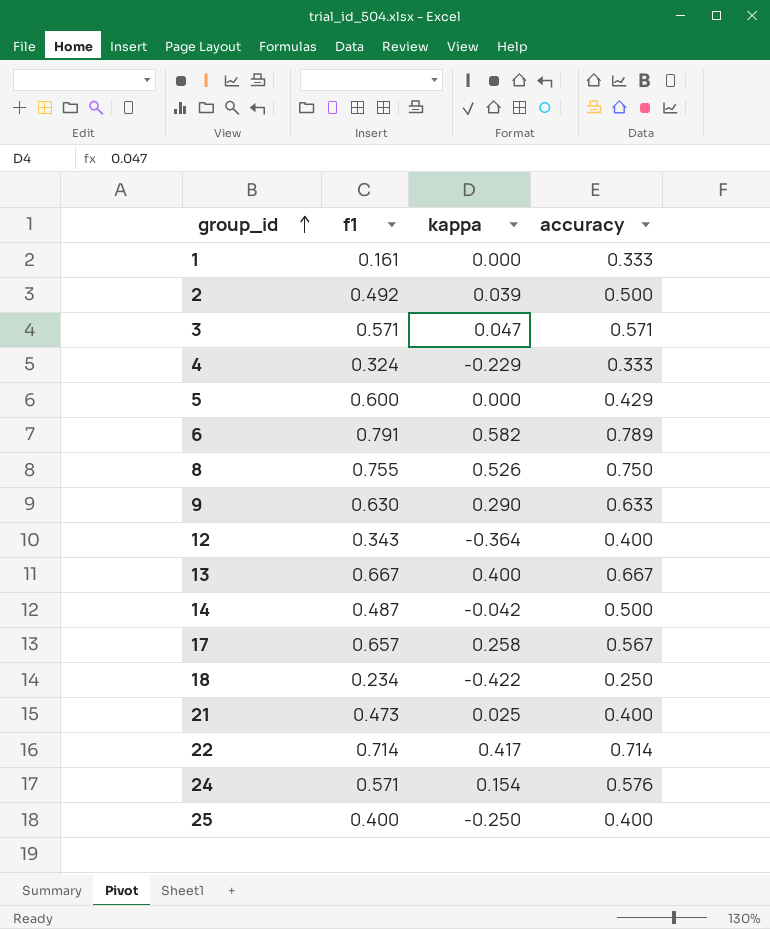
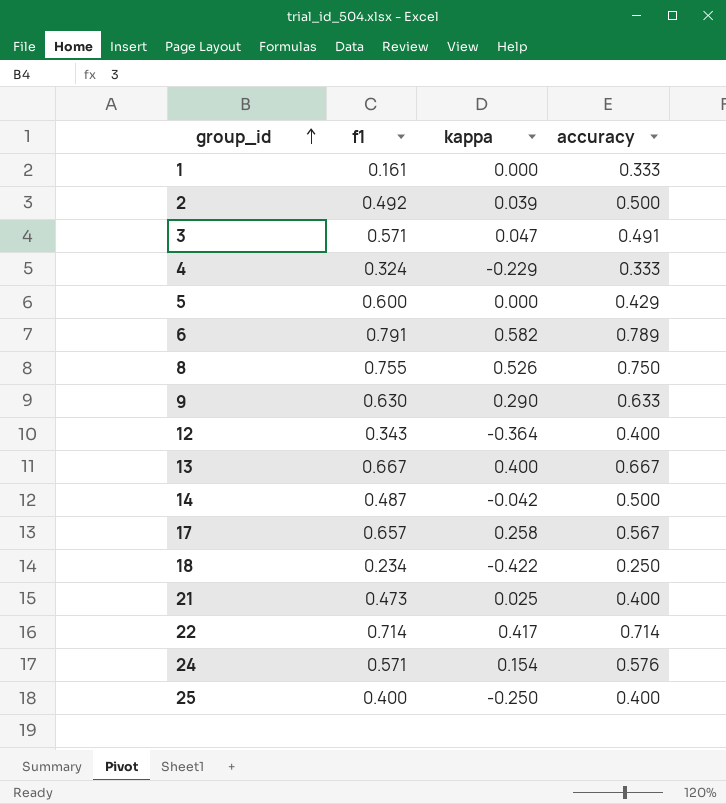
3 | accuracy: 0.571 -> 0.491

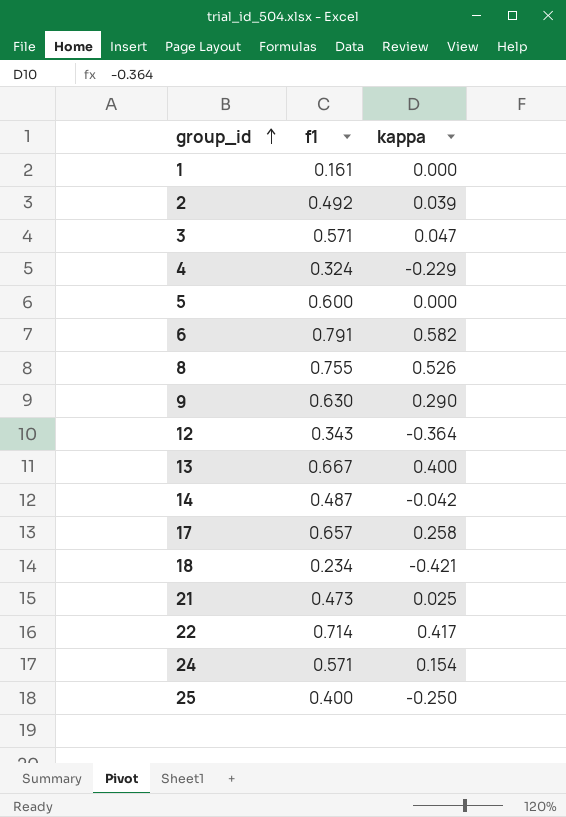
column accuracy | position: 4 -> none
18 | kappa: -0.422 -> -0.421

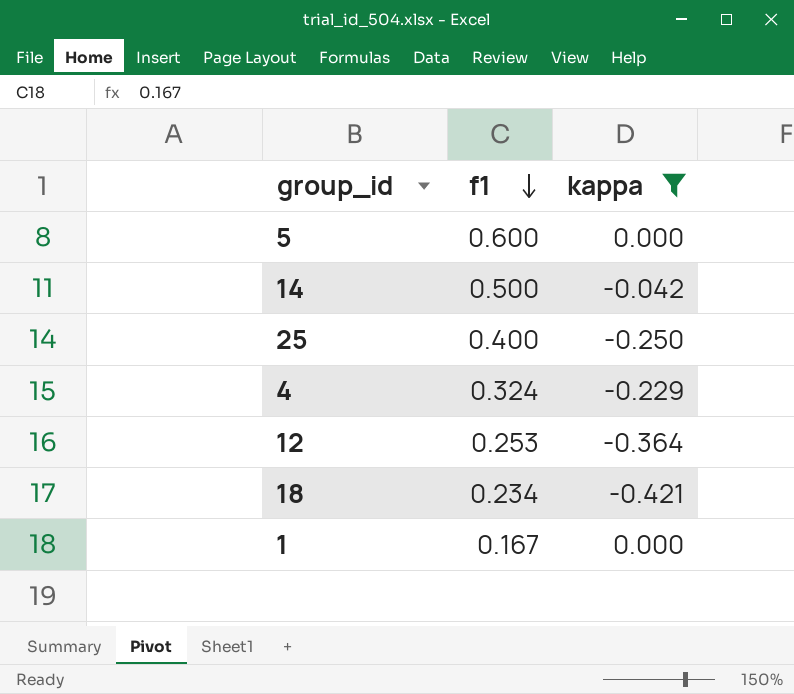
filter: none -> kappa <= 0.000
row order: group_id ascending -> f1 descending
14 | f1: 0.487 -> 0.500
12 | f1: 0.343 -> 0.253
1 | f1: 0.161 -> 0.167

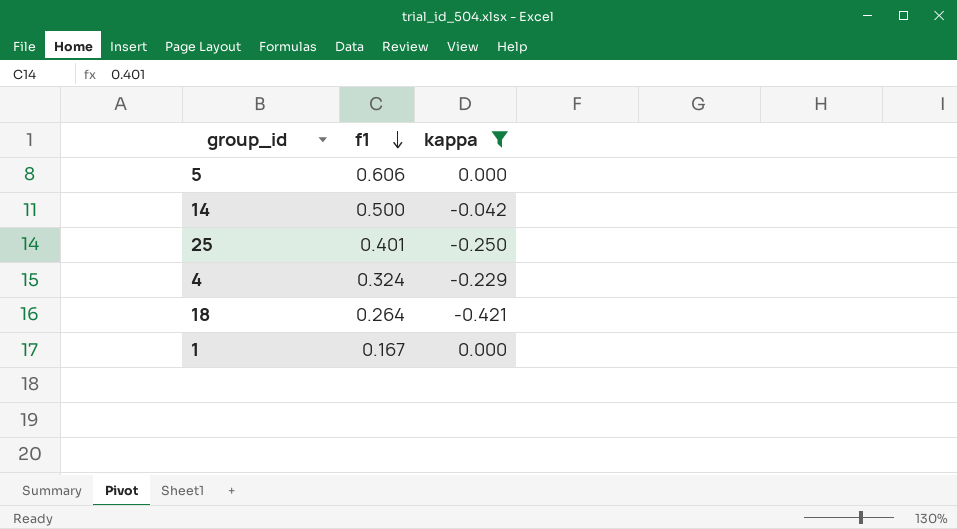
row 12: 0.253 | -0.364 -> none
5 | f1: 0.600 -> 0.606
25 | f1: 0.400 -> 0.401
18 | f1: 0.234 -> 0.264

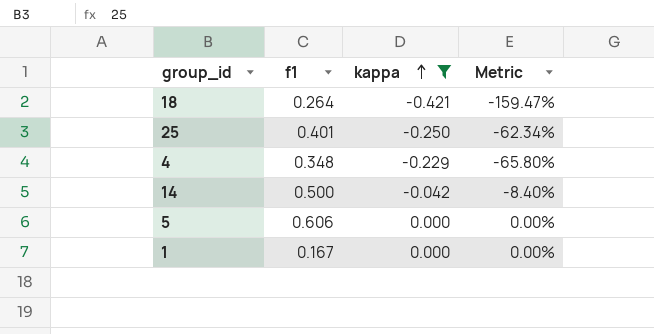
row order: f1 descending -> kappa ascending
column Metric | formula: none -> [kappa] / [f1]
4 | f1: 0.324 -> 0.348

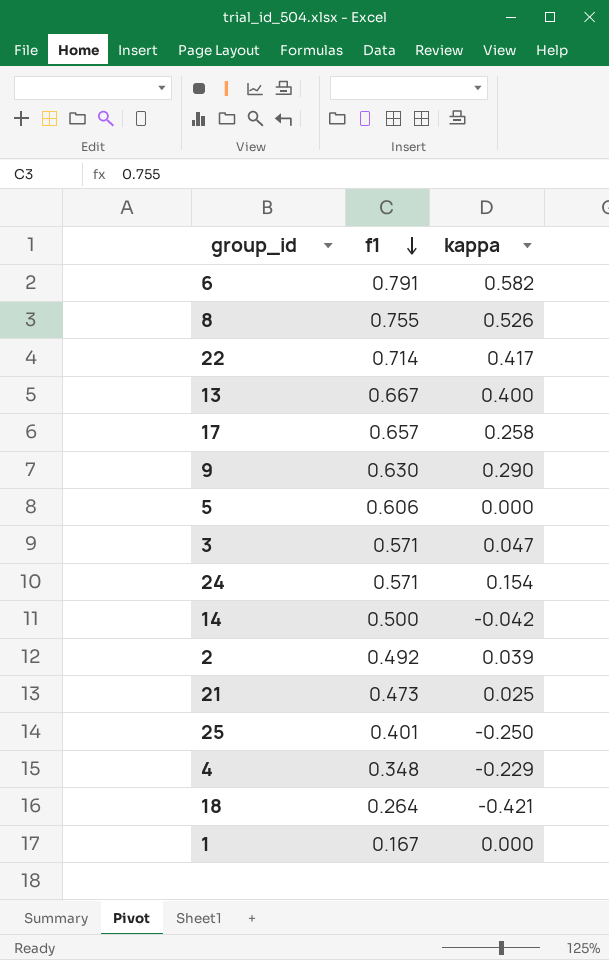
filter: kappa <= 0.000 -> none
row order: kappa ascending -> f1 descending
column Metric | formula: [kappa] / [f1] -> none

